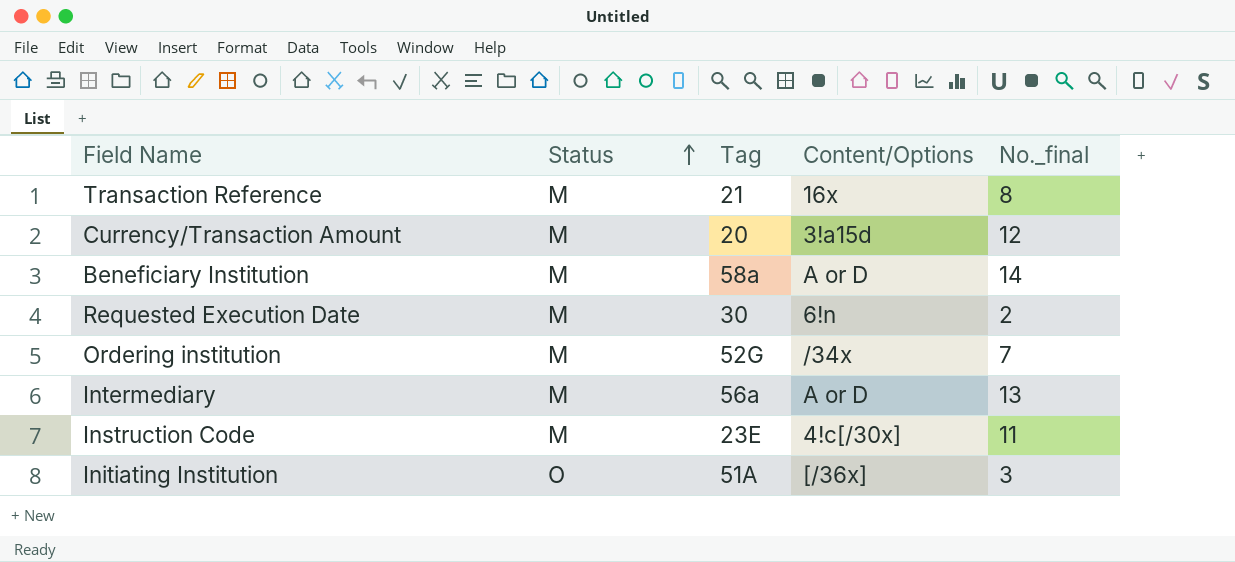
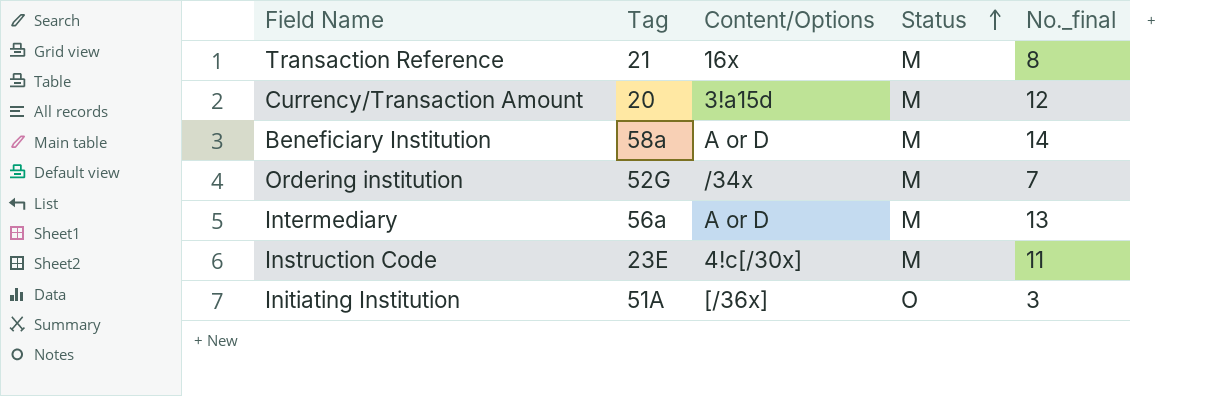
column Status | position: 2 -> 4
row Requested Execution Date: M | 30 | 6!n | 2 -> none

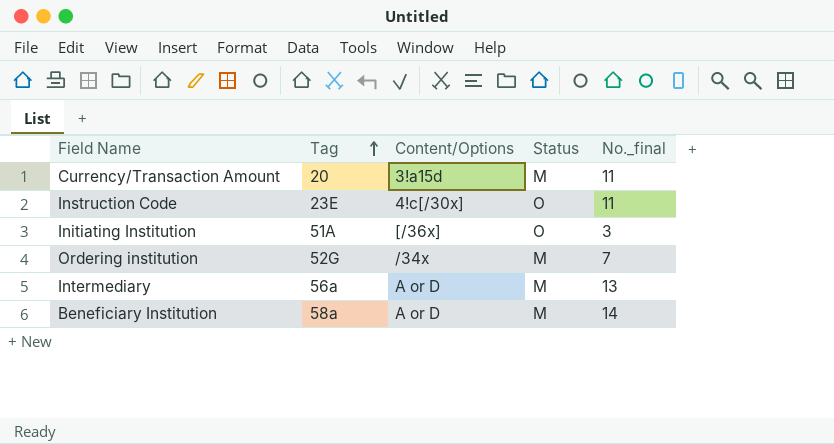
row order: Status ascending -> Tag ascending
row Transaction Reference: 21 | 16x | M | 8 -> none
Currency/Transaction Amount | No._final: 12 -> 11
Instruction Code | Status: M -> O

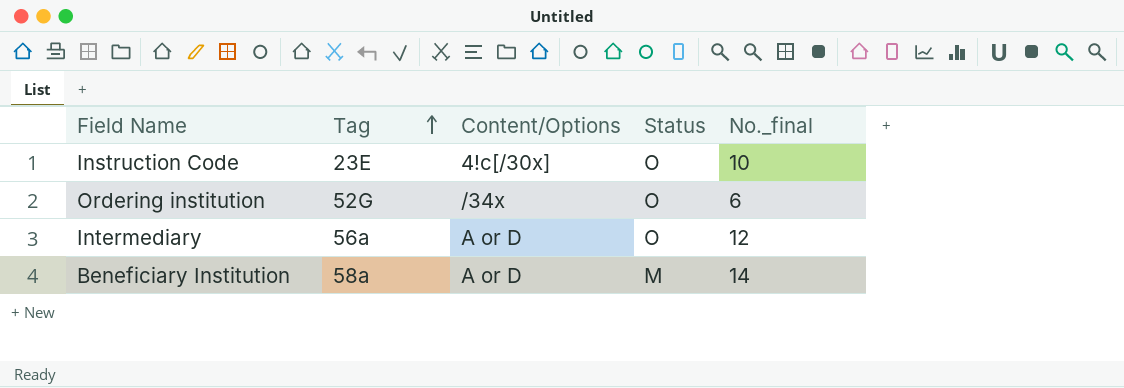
row Currency/Transaction Amount: 20 | 3!a15d | M | 11 -> none
row Initiating Institution: 51A | [/36x] | O | 3 -> none
Instruction Code | No._final: 11 -> 10
Ordering institution | Status: M -> O
Ordering institution | No._final: 7 -> 6
Intermediary | Status: M -> O
Intermediary | No._final: 13 -> 12

